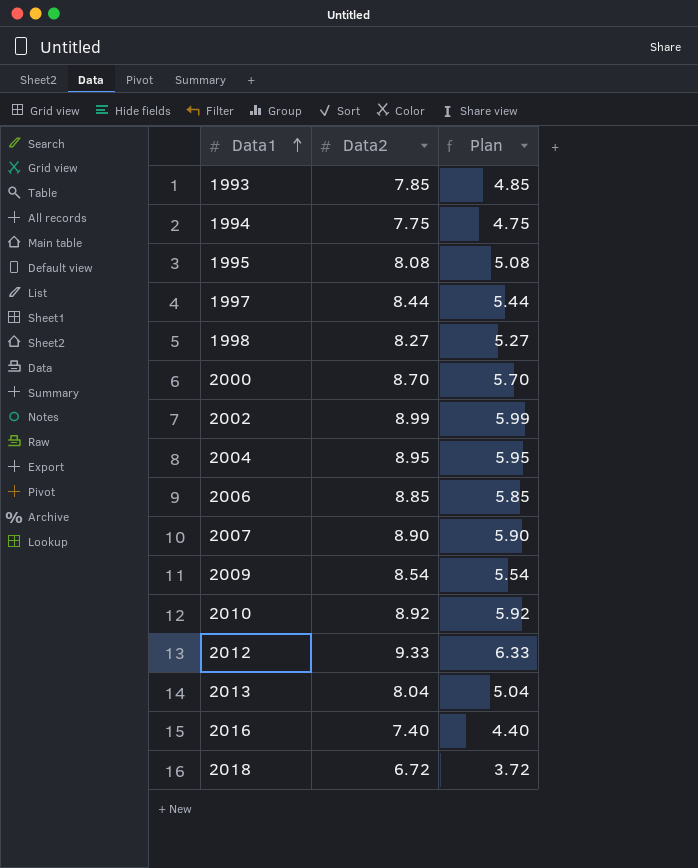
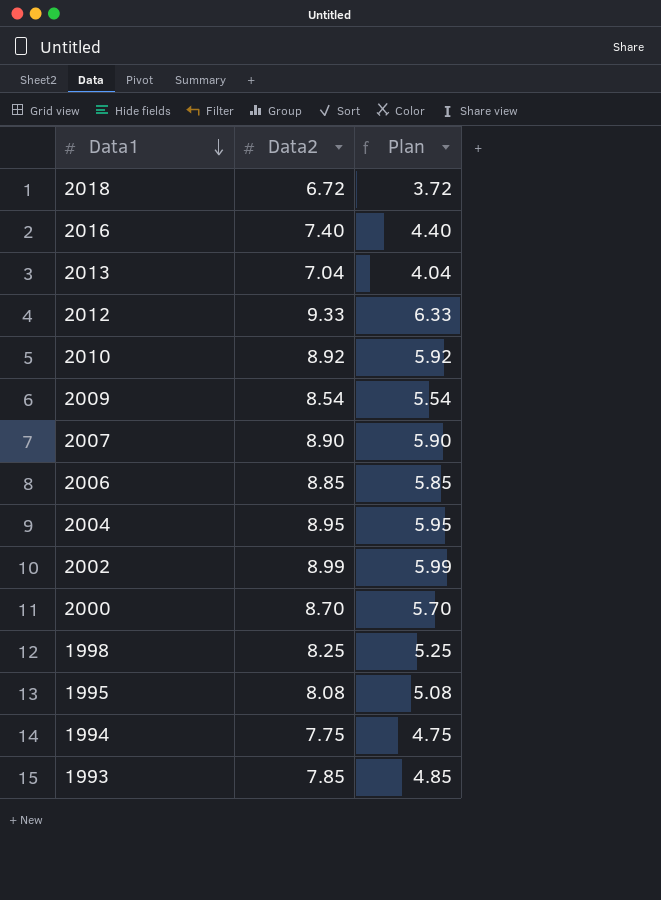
row order: Data1 ascending -> Data1 descending
row 1997: 8.44 | 5.44 -> none
2013 | Data2: 8.04 -> 7.04
2013 | Plan: 5.04 -> 4.04
1998 | Data2: 8.27 -> 8.25
1998 | Plan: 5.27 -> 5.25

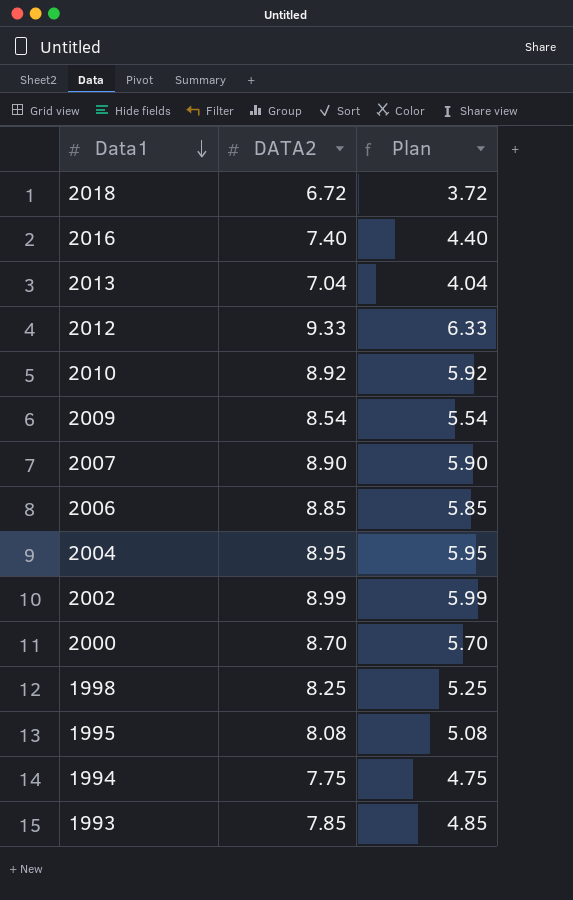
column name: Data2 -> DATA2

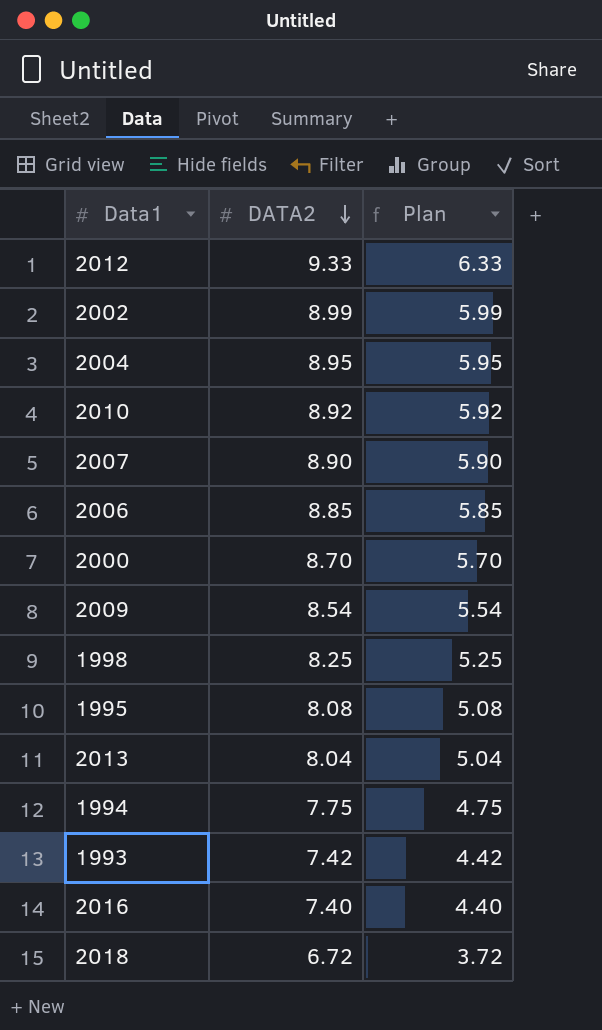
row order: Data1 descending -> DATA2 descending
2013 | DATA2: 7.04 -> 8.04
2013 | Plan: 4.04 -> 5.04
1993 | DATA2: 7.85 -> 7.42
1993 | Plan: 4.85 -> 4.42

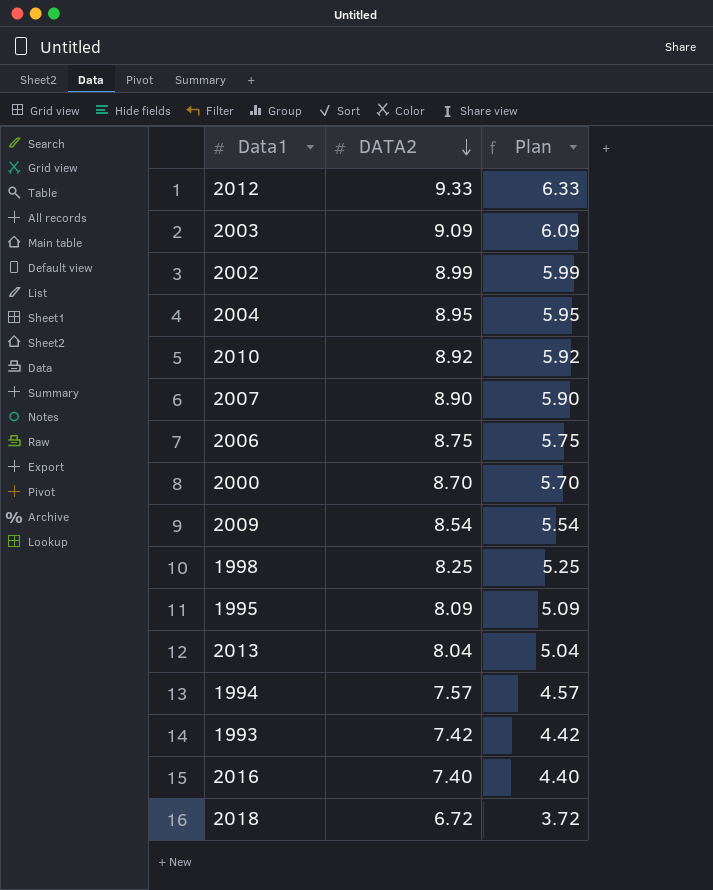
row 2003: none -> 9.09 | 6.09
2006 | DATA2: 8.85 -> 8.75
2006 | Plan: 5.85 -> 5.75
1995 | DATA2: 8.08 -> 8.09
1995 | Plan: 5.08 -> 5.09
1994 | DATA2: 7.75 -> 7.57
1994 | Plan: 4.75 -> 4.57

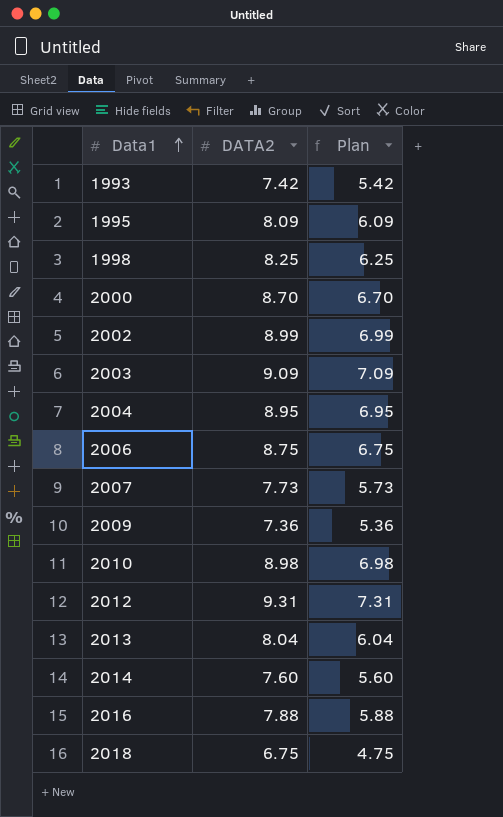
row order: DATA2 descending -> Data1 ascending
column Plan | formula: [DATA2] - 3 -> [DATA2] - 2
row 1994: 7.57 | 4.57 -> none
2007 | DATA2: 8.90 -> 7.73
2009 | DATA2: 8.54 -> 7.36
2010 | DATA2: 8.92 -> 8.98
2012 | DATA2: 9.33 -> 9.31
row 2014: none -> 7.60 | 5.60
2016 | DATA2: 7.40 -> 7.88
2018 | DATA2: 6.72 -> 6.75

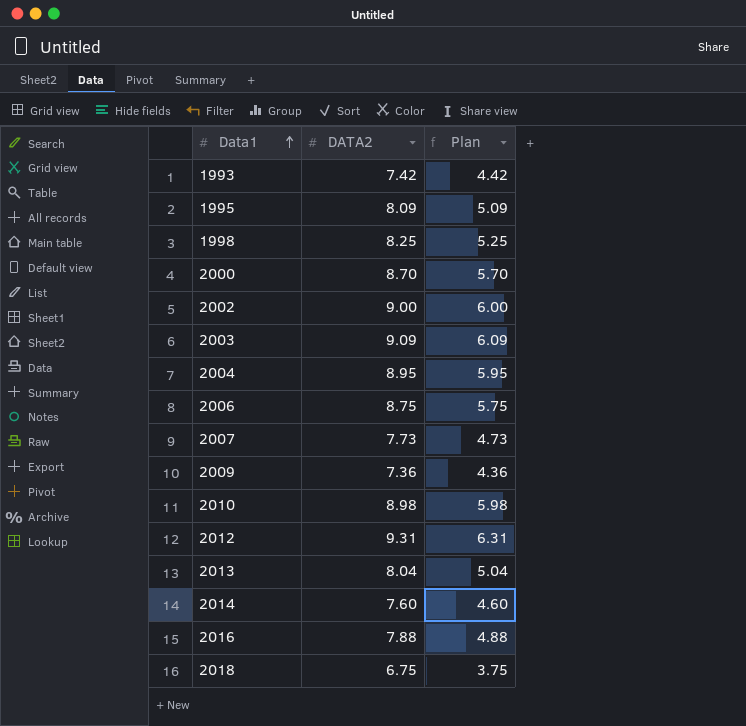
column Plan | formula: [DATA2] - 2 -> [DATA2] - 3
2002 | DATA2: 8.99 -> 9.00

